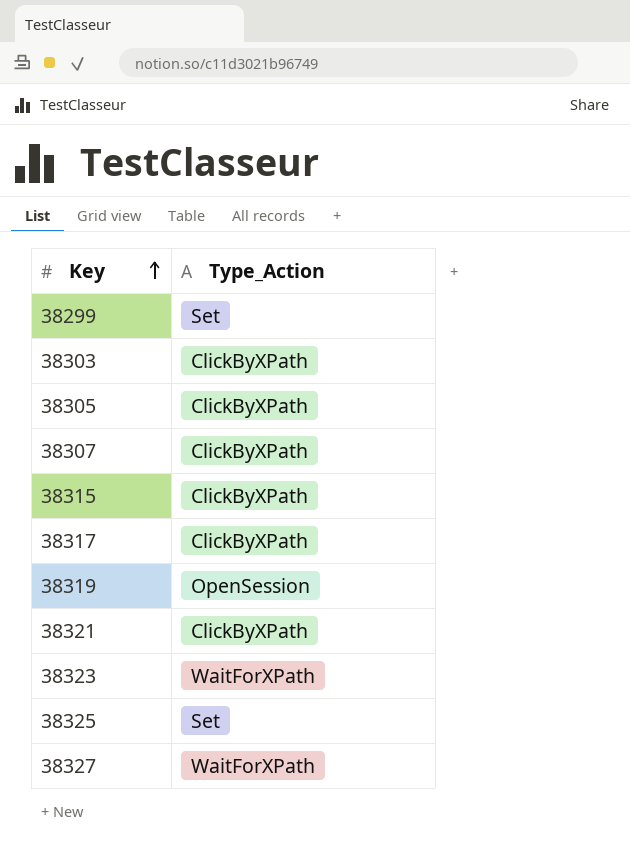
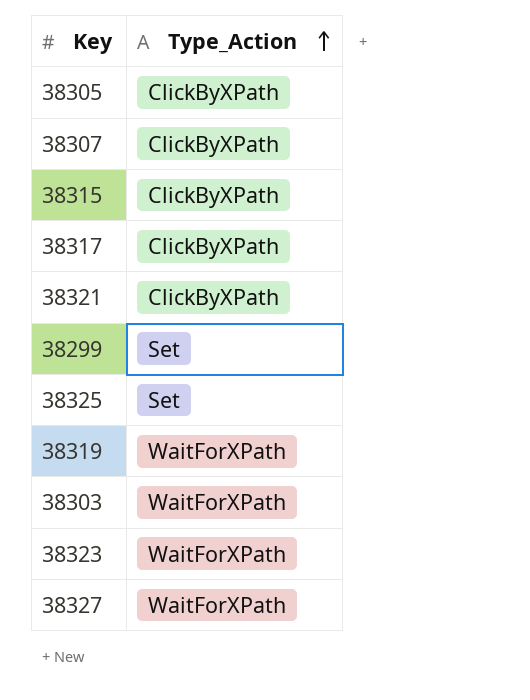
row order: Key ascending -> Type_Action ascending
38319 | Type_Action: OpenSession -> WaitForXPath
38303 | Type_Action: ClickByXPath -> WaitForXPath

